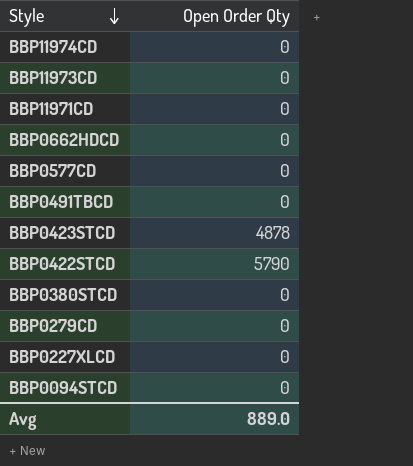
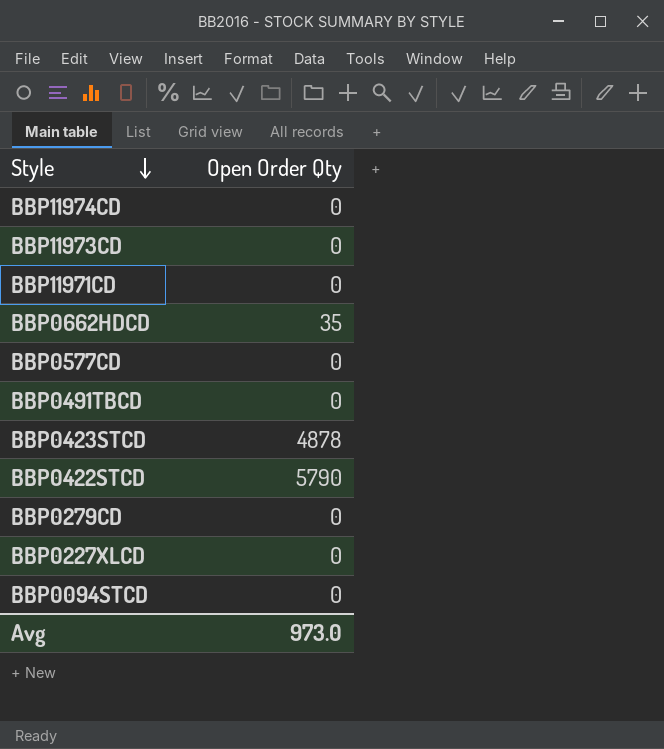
row BBP0380STCD: 0 -> none
BBP0662HDCD | Open Order Qty: 0 -> 35
Avg | Open Order Qty: 889.0 -> 973.0

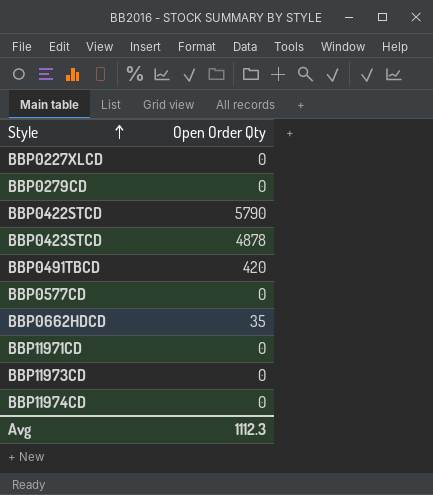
row order: Style descending -> Style ascending
row BBP0094STCD: 0 -> none
BBP0491TBCD | Open Order Qty: 0 -> 420
Avg | Open Order Qty: 973.0 -> 1112.3

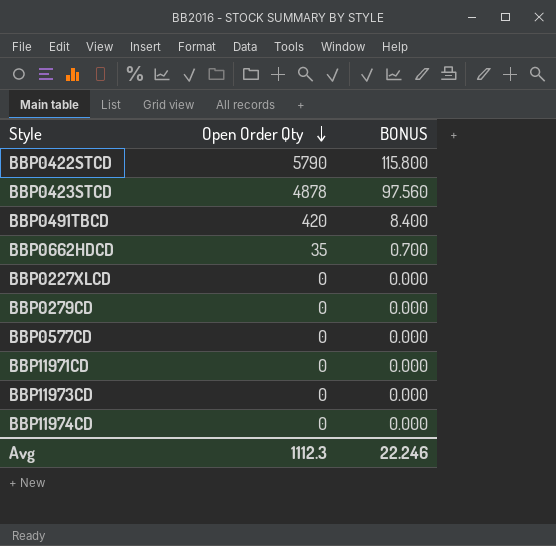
row order: Style ascending -> Open Order Qty descending
column BONUS | formula: none -> [Open Order Qty] * 0.02

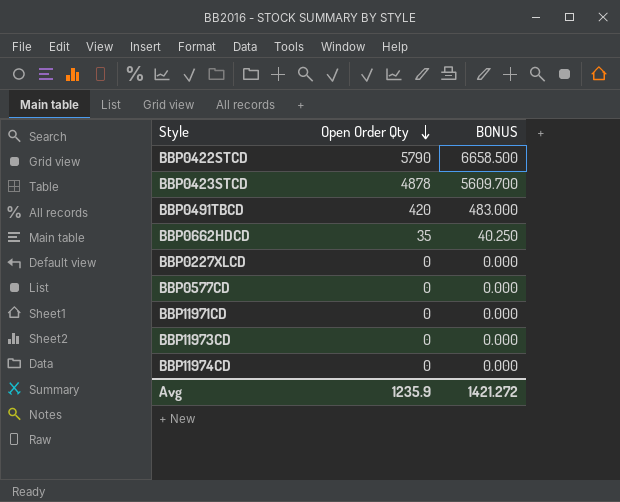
column BONUS | formula: [Open Order Qty] * 0.02 -> [Open Order Qty] * 1.15
row BBP0279CD: 0 | 0.000 -> none
Avg | Open Order Qty: 1112.3 -> 1235.9
Avg | BONUS: 22.246 -> 1421.272

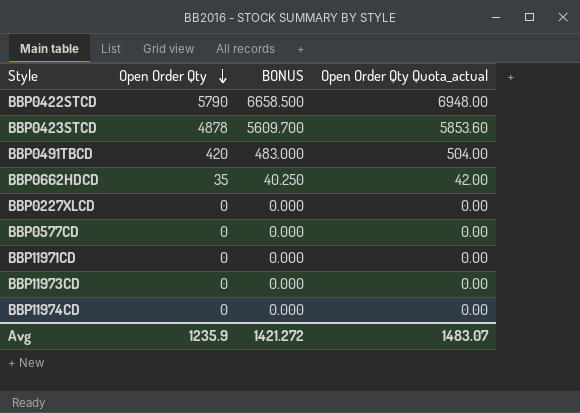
column Open Order Qty Quota_actual | formula: none -> [Open Order Qty] * 1.2

